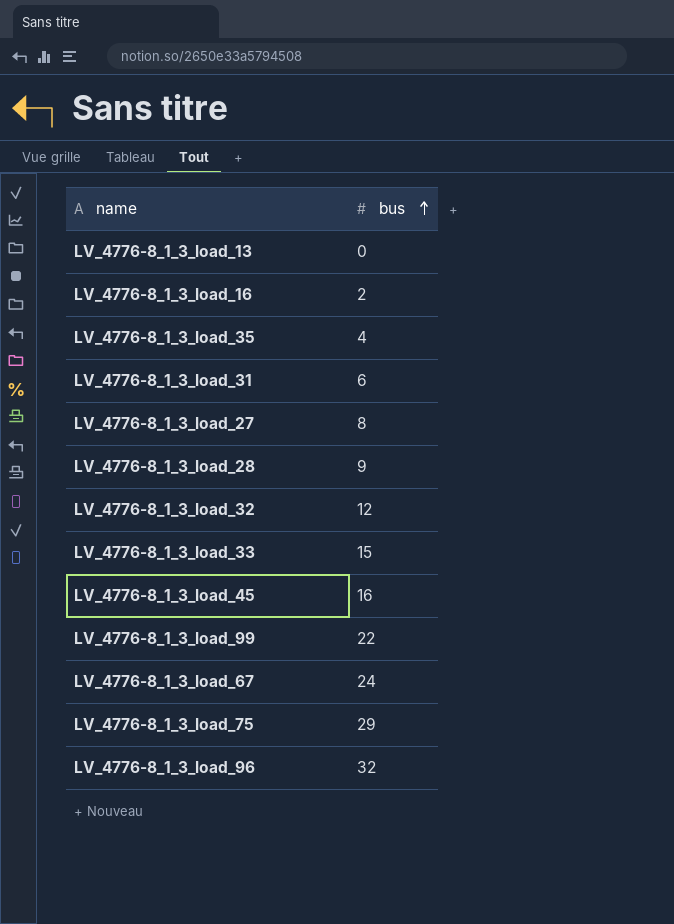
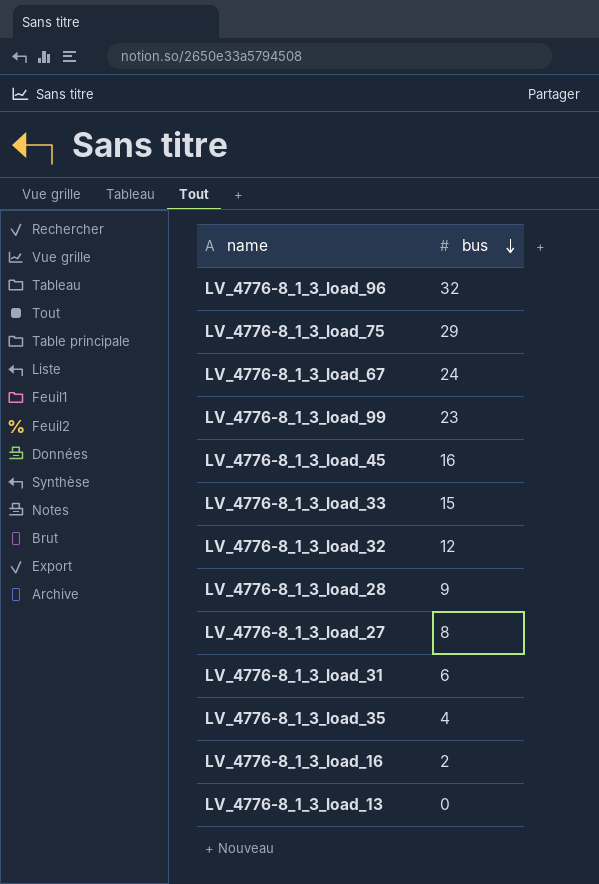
row order: bus ascending -> bus descending
LV_4776-8_1_3_load_99 | bus: 22 -> 23

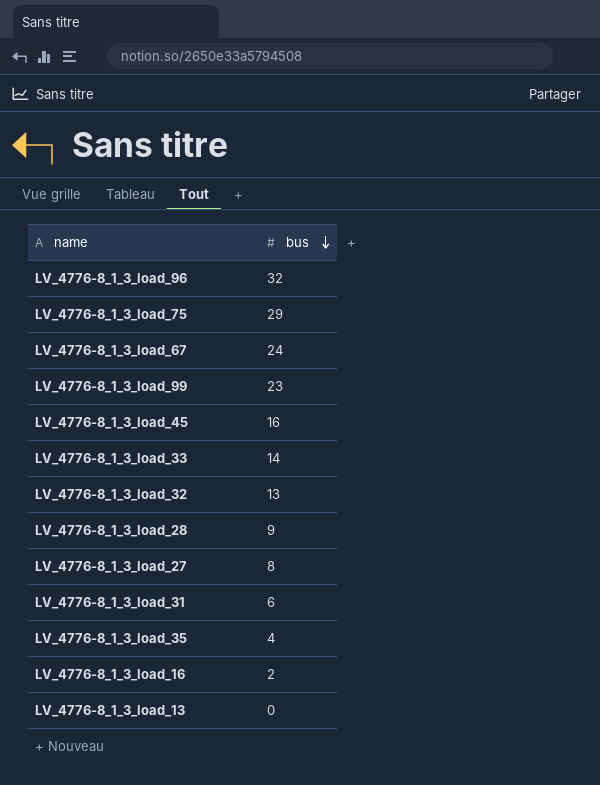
LV_4776-8_1_3_load_33 | bus: 15 -> 14
LV_4776-8_1_3_load_32 | bus: 12 -> 13

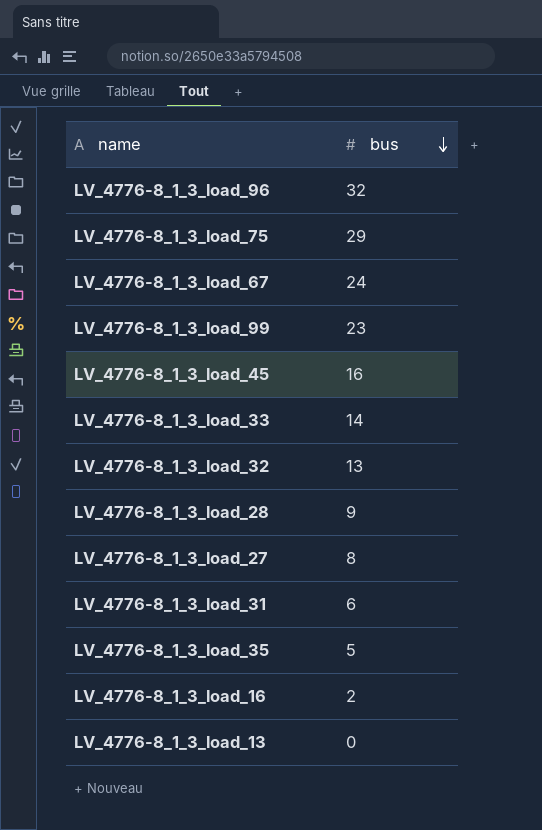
LV_4776-8_1_3_load_35 | bus: 4 -> 5

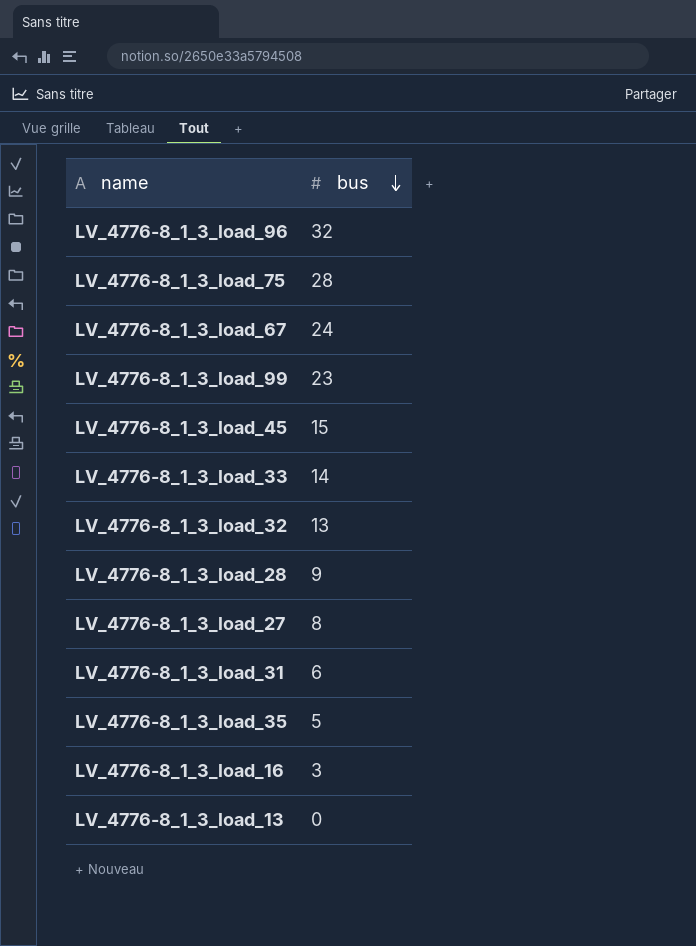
LV_4776-8_1_3_load_75 | bus: 29 -> 28
LV_4776-8_1_3_load_45 | bus: 16 -> 15
LV_4776-8_1_3_load_16 | bus: 2 -> 3

